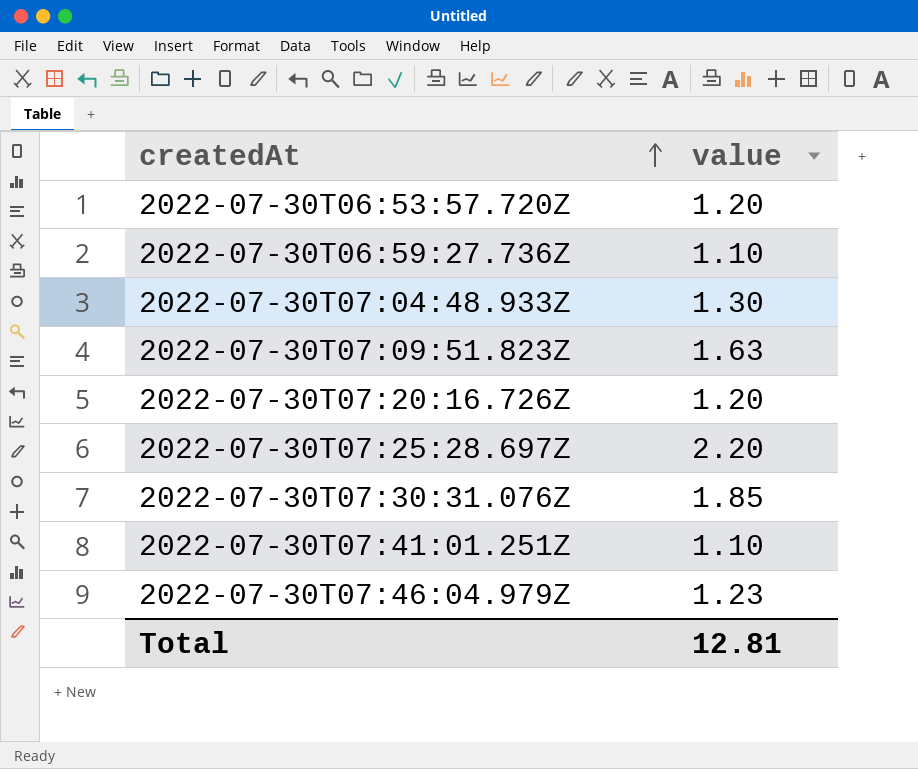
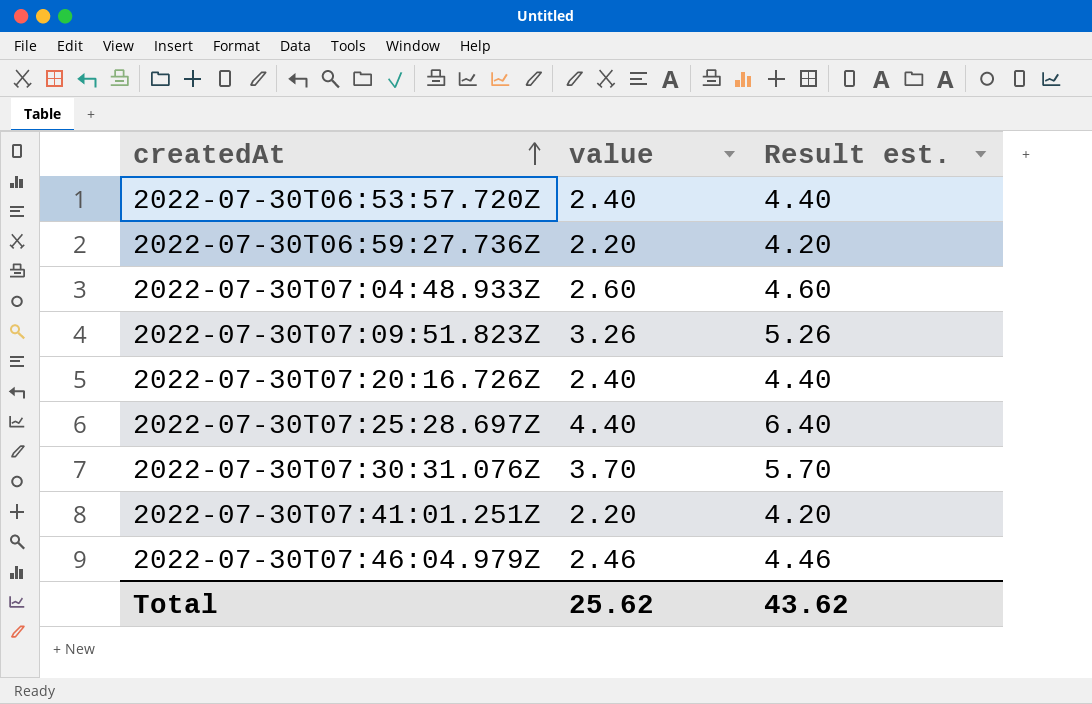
column Result est. | formula: none -> [value] + 2
2022-07-30T06:53:57.720Z | value: 1.20 -> 2.40
2022-07-30T06:59:27.736Z | value: 1.10 -> 2.20
2022-07-30T07:04:48.933Z | value: 1.30 -> 2.60
2022-07-30T07:09:51.823Z | value: 1.63 -> 3.26
2022-07-30T07:20:16.726Z | value: 1.20 -> 2.40
2022-07-30T07:25:28.697Z | value: 2.20 -> 4.40
2022-07-30T07:30:31.076Z | value: 1.85 -> 3.70
2022-07-30T07:41:01.251Z | value: 1.10 -> 2.20
2022-07-30T07:46:04.979Z | value: 1.23 -> 2.46
Total | value: 12.81 -> 25.62

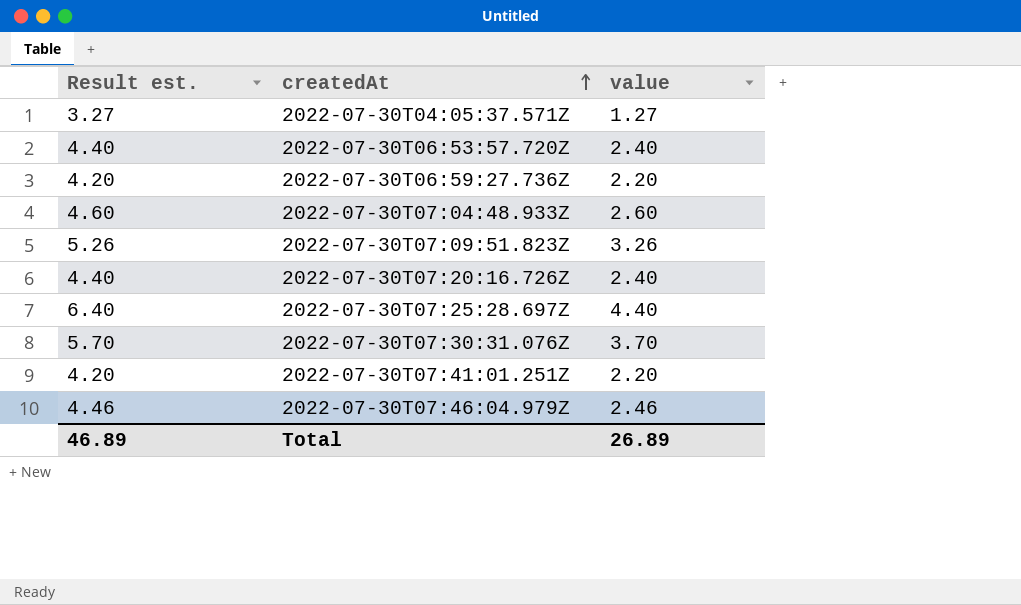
column Result est. | position: 3 -> 1
row 2022-07-30T04:05:37.571Z: none -> 3.27 | 1.27
Total | Result est.: 43.62 -> 46.89
Total | value: 25.62 -> 26.89

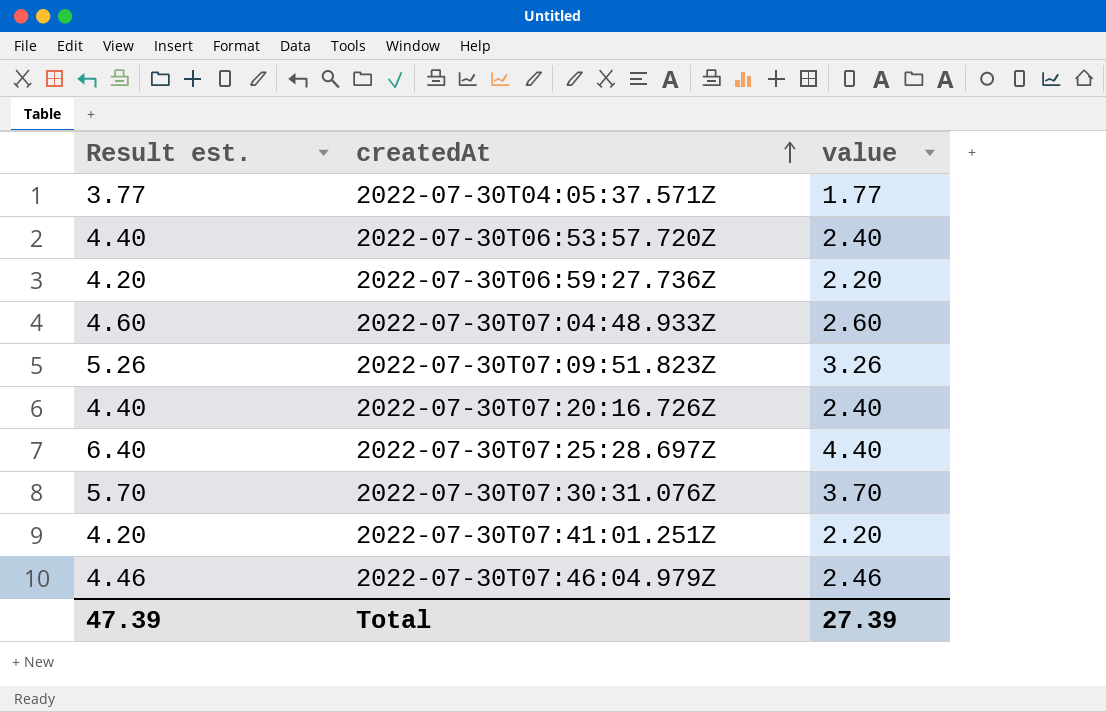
2022-07-30T04:05:37.571Z | Result est.: 3.27 -> 3.77
2022-07-30T04:05:37.571Z | value: 1.27 -> 1.77
Total | Result est.: 46.89 -> 47.39
Total | value: 26.89 -> 27.39

